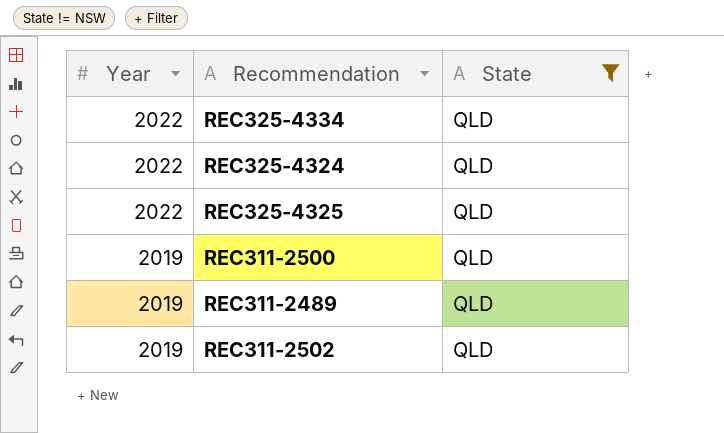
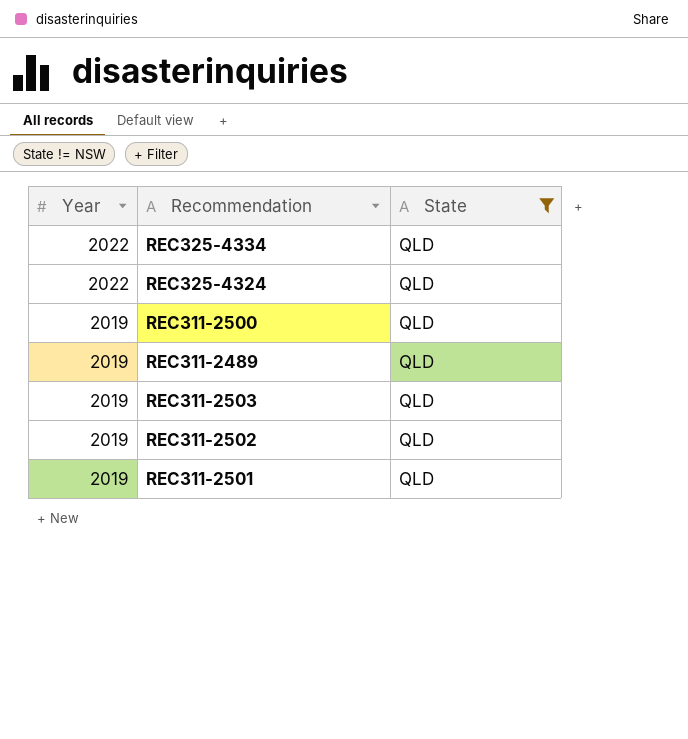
row REC325-4325: 2022 | QLD -> none
row REC311-2503: none -> 2019 | QLD
row REC311-2501: none -> 2019 | QLD

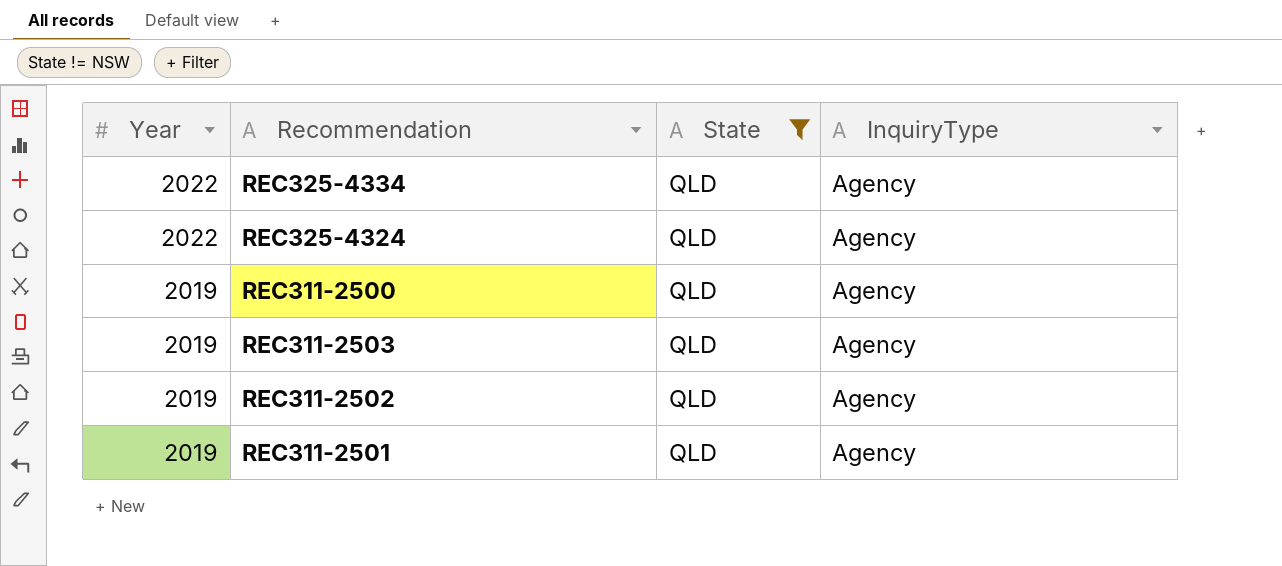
column InquiryType | position: none -> 4
row REC311-2489: 2019 | QLD -> none

